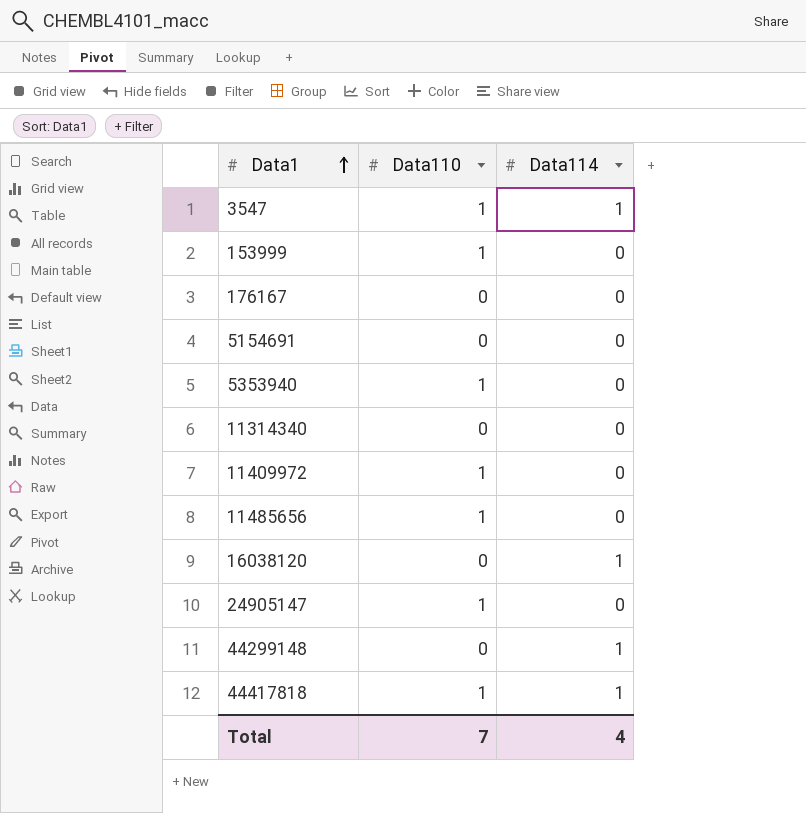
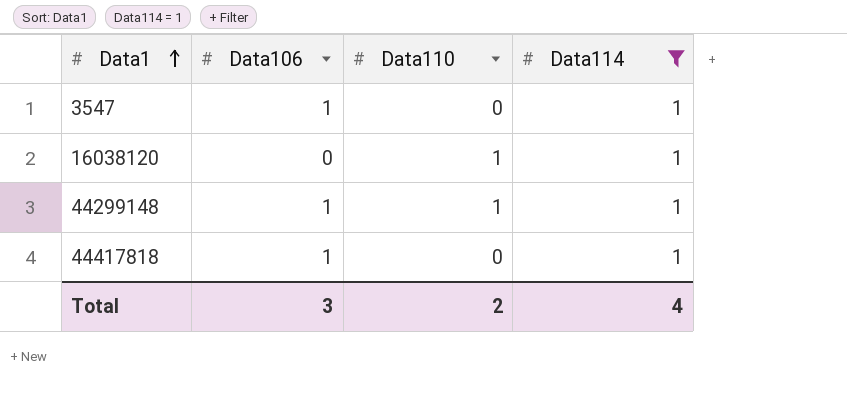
filter: none -> Data114 = 1
column Data106 | position: none -> 2
3547 | Data110: 1 -> 0
16038120 | Data110: 0 -> 1
44299148 | Data110: 0 -> 1
44417818 | Data110: 1 -> 0
Total | Data110: 7 -> 2

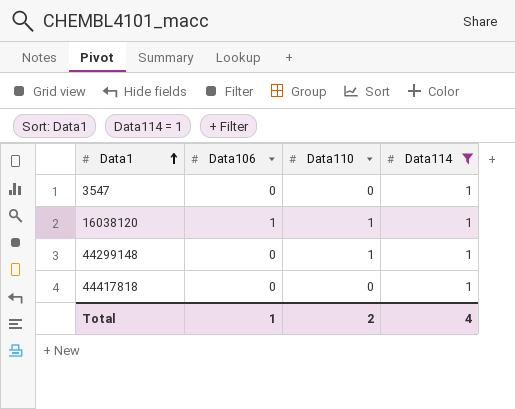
3547 | Data106: 1 -> 0
16038120 | Data106: 0 -> 1
44299148 | Data106: 1 -> 0
44417818 | Data106: 1 -> 0
Total | Data106: 3 -> 1

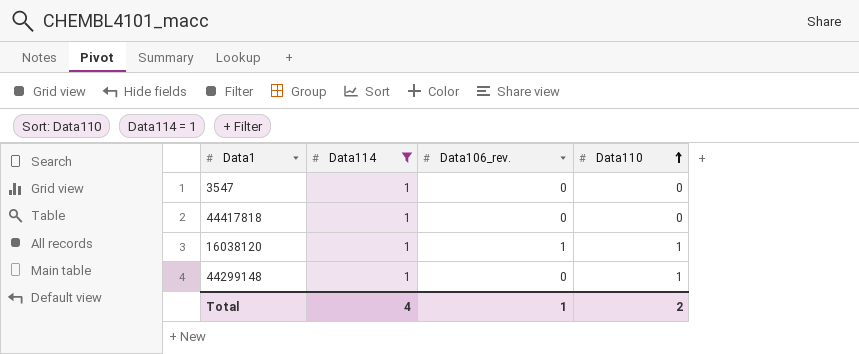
row order: Data1 ascending -> Data110 ascending
column Data114 | position: 4 -> 2
column name: Data106 -> Data106_rev.

